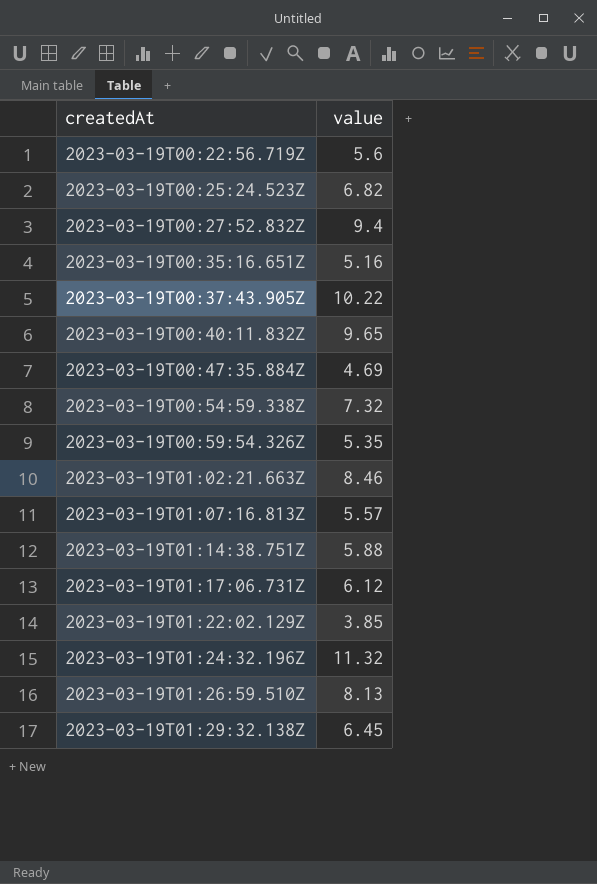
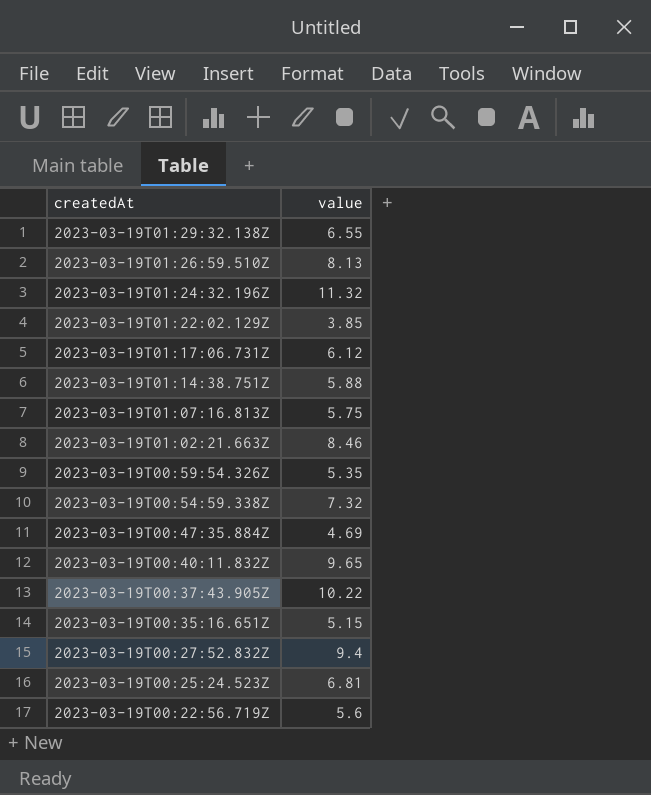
row order: createdAt ascending -> createdAt descending
2023-03-19T01:29:32.138Z | value: 6.45 -> 6.55
2023-03-19T01:07:16.813Z | value: 5.57 -> 5.75
2023-03-19T00:35:16.651Z | value: 5.16 -> 5.15
2023-03-19T00:25:24.523Z | value: 6.82 -> 6.81

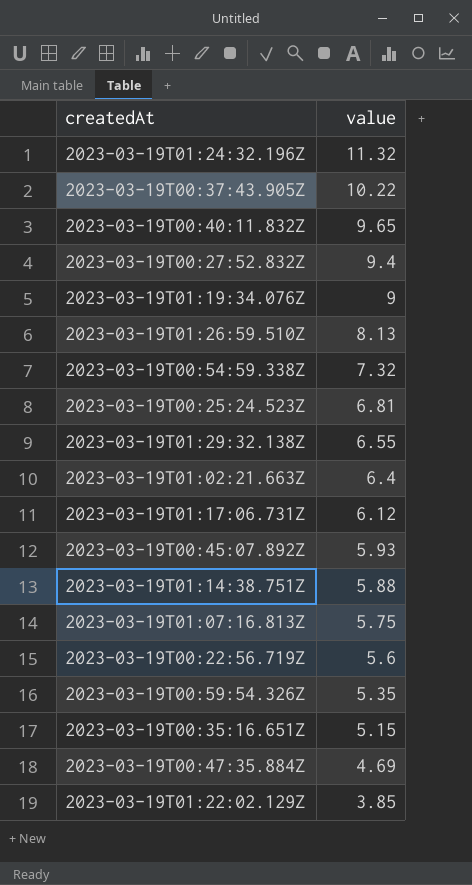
row order: createdAt descending -> value descending
row 2023-03-19T01:19:34.076Z: none -> 9
2023-03-19T01:02:21.663Z | value: 8.46 -> 6.4
row 2023-03-19T00:45:07.892Z: none -> 5.93

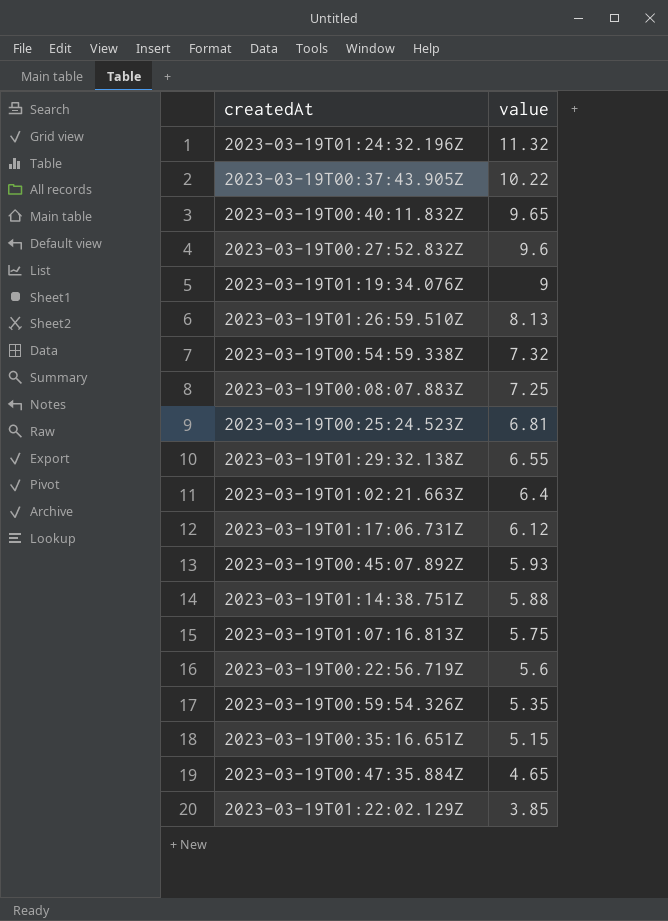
2023-03-19T00:27:52.832Z | value: 9.4 -> 9.6
row 2023-03-19T00:08:07.883Z: none -> 7.25
2023-03-19T00:47:35.884Z | value: 4.69 -> 4.65

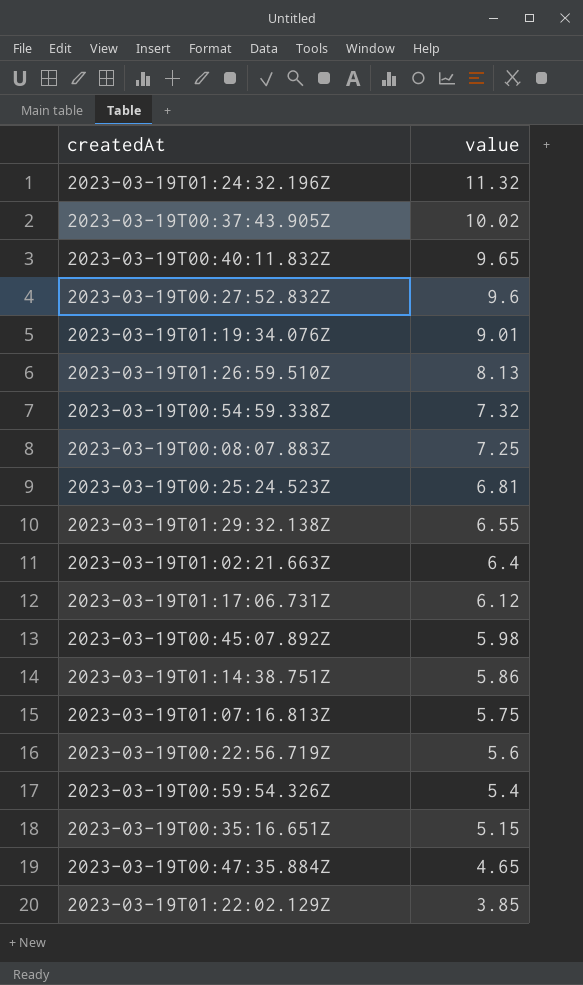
2023-03-19T00:37:43.905Z | value: 10.22 -> 10.02
2023-03-19T01:19:34.076Z | value: 9 -> 9.01
2023-03-19T00:45:07.892Z | value: 5.93 -> 5.98
2023-03-19T01:14:38.751Z | value: 5.88 -> 5.86
2023-03-19T00:59:54.326Z | value: 5.35 -> 5.4

